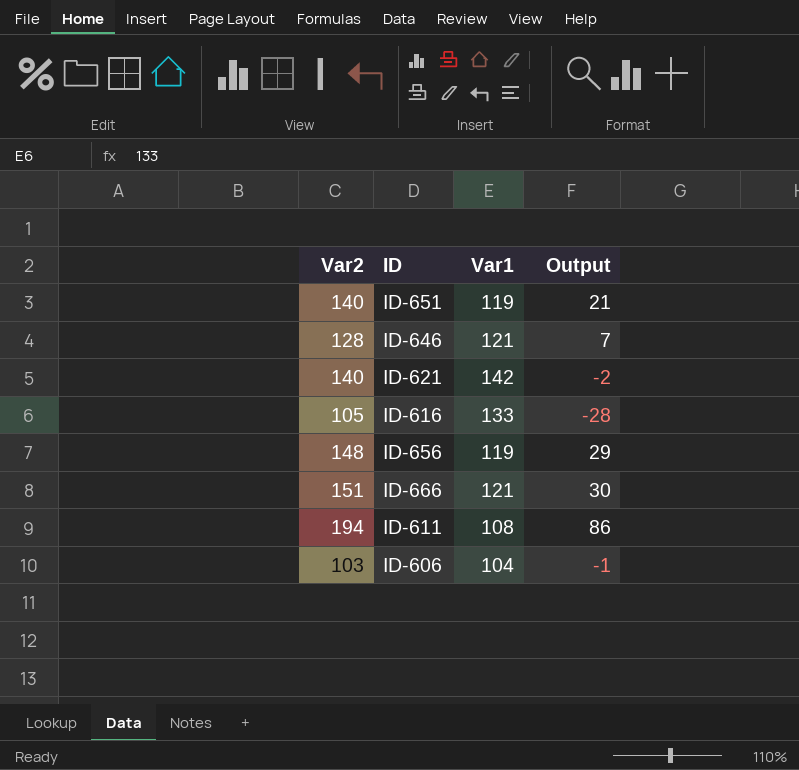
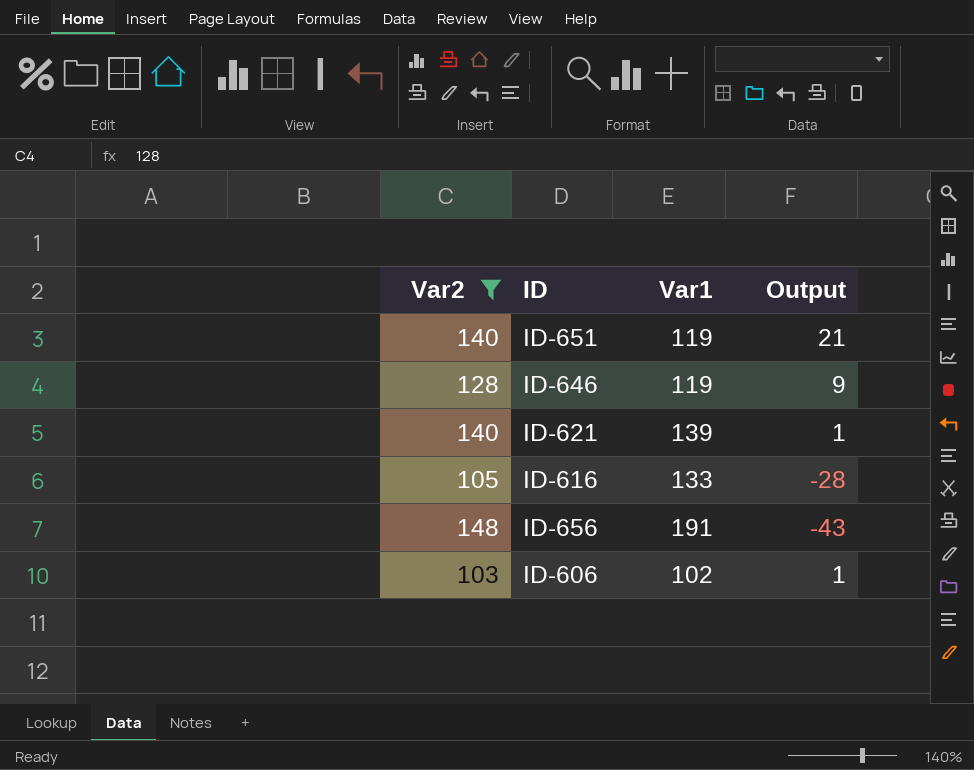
filter: none -> Var2 <= 148
ID-646 | Var1: 121 -> 119
ID-646 | Output: 7 -> 9
ID-621 | Var1: 142 -> 139
ID-621 | Output: -2 -> 1
ID-656 | Var1: 119 -> 191
ID-656 | Output: 29 -> -43
ID-606 | Var1: 104 -> 102
ID-606 | Output: -1 -> 1

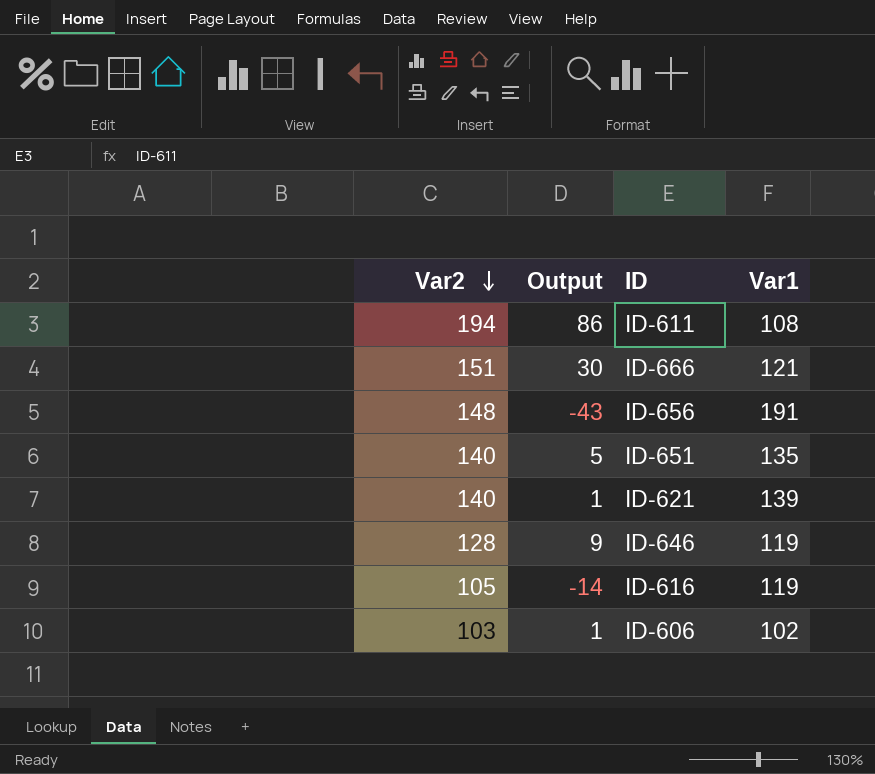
filter: Var2 <= 148 -> none
row order: none -> Var2 descending
column Output | position: 4 -> 2
ID-651 | Output: 21 -> 5
ID-651 | Var1: 119 -> 135
ID-616 | Output: -28 -> -14
ID-616 | Var1: 133 -> 119

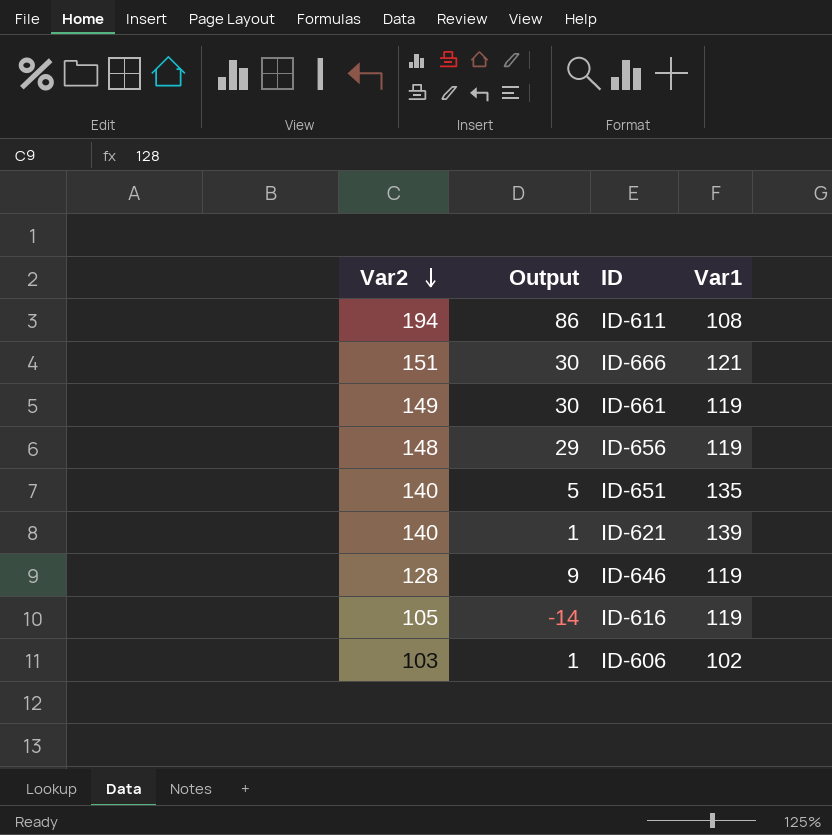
row ID-661: none -> 149 | 30 | 119
ID-656 | Output: -43 -> 29
ID-656 | Var1: 191 -> 119

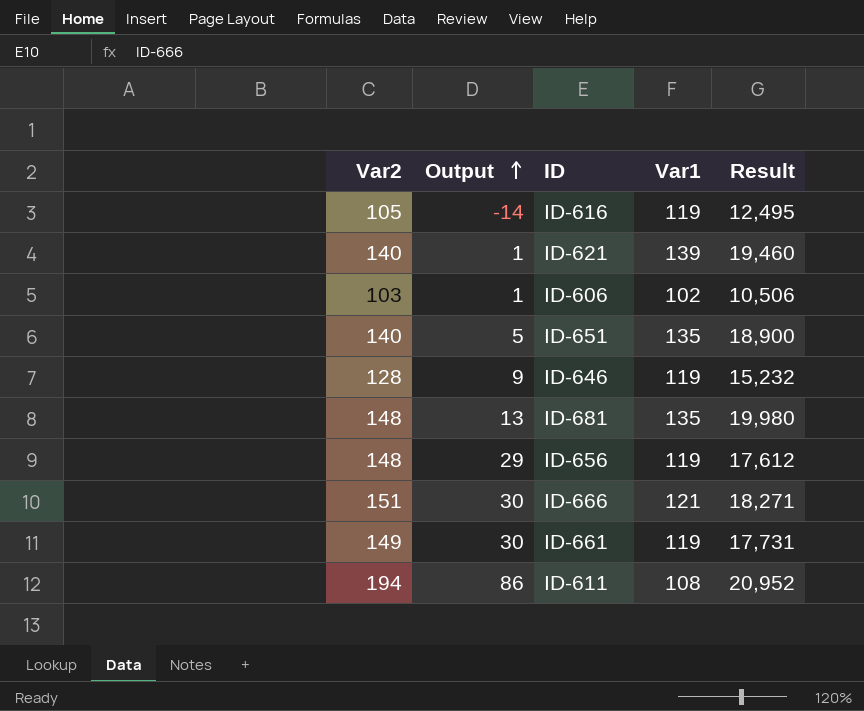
row order: Var2 descending -> Output ascending
column Result | formula: none -> [Var2] * [Var1]
row ID-681: none -> 148 | 13 | 135 | 19,980

